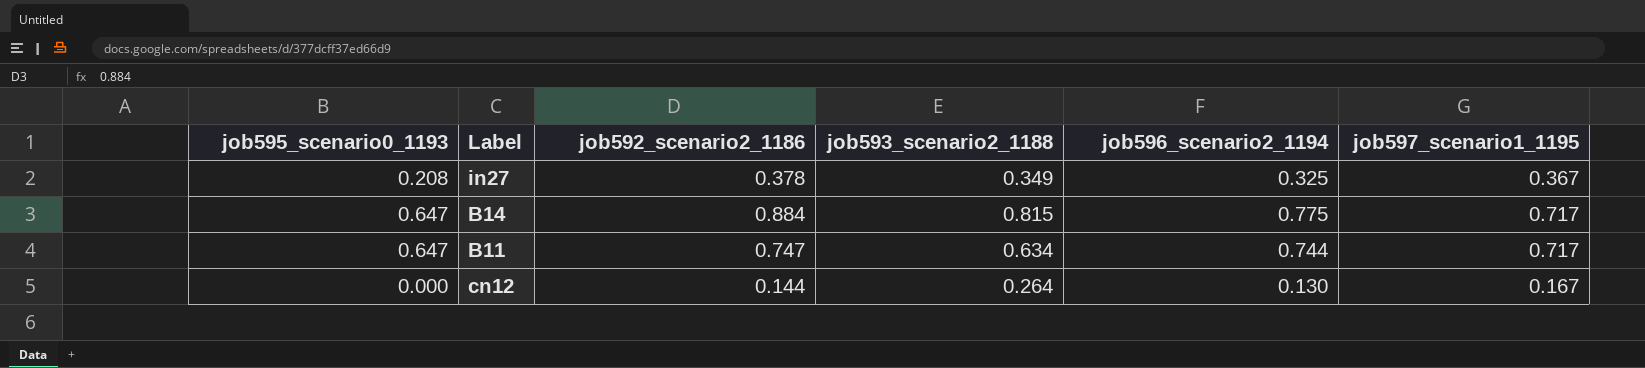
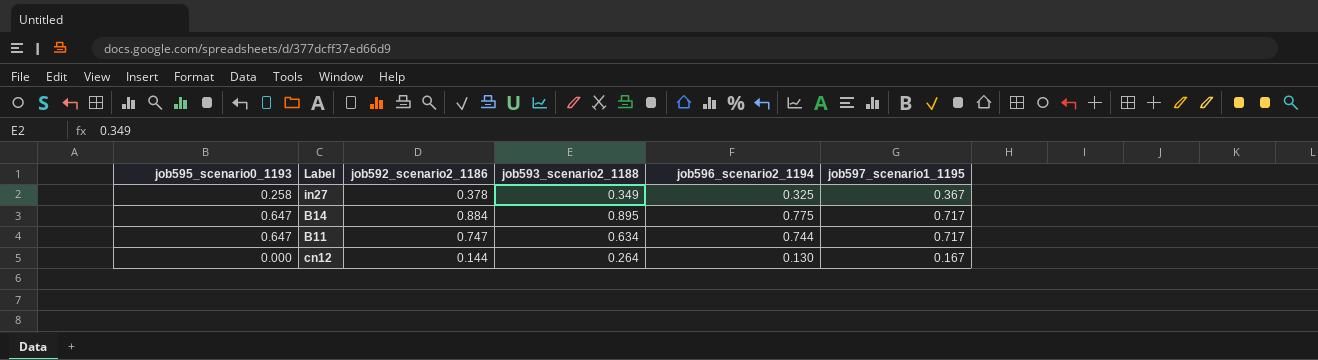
in27 | job595_scenario0_1193: 0.208 -> 0.258
B14 | job593_scenario2_1188: 0.815 -> 0.895

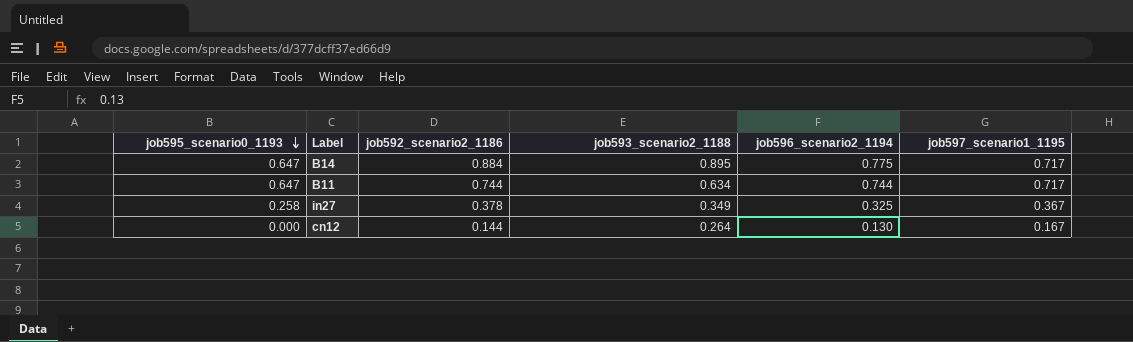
row order: none -> job595_scenario0_1193 descending
B11 | job592_scenario2_1186: 0.747 -> 0.744

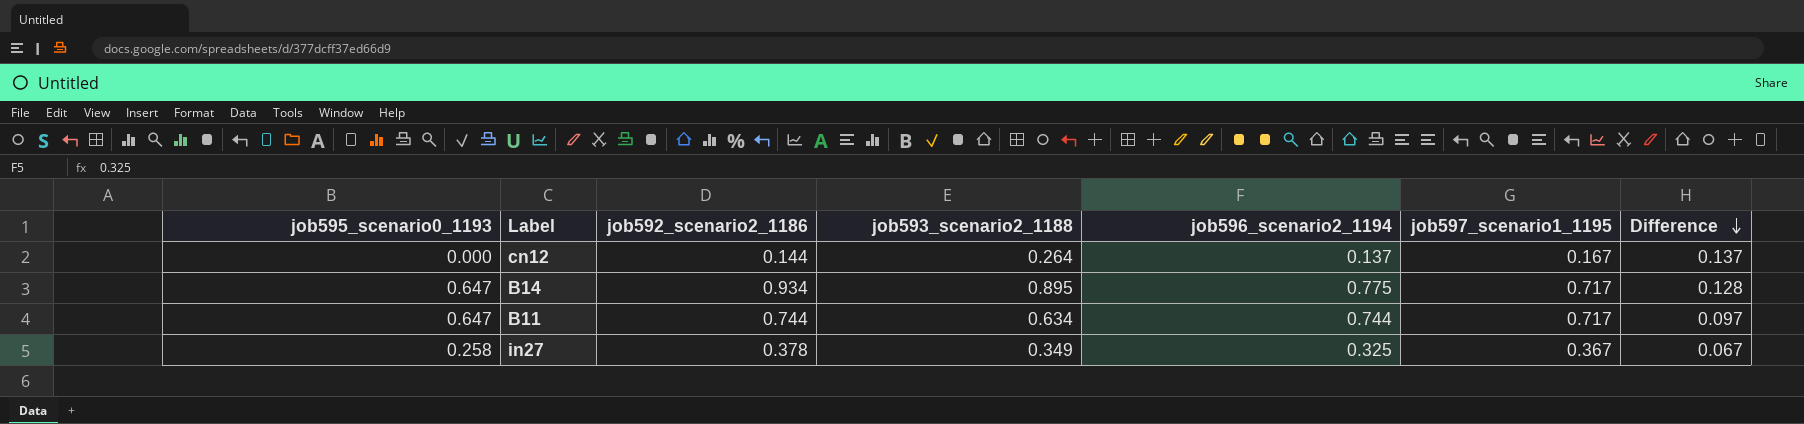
row order: job595_scenario0_1193 descending -> Difference descending
column Difference | formula: none -> [job596_scenario2_1194] - [job595_scenario0_1193]
cn12 | job596_scenario2_1194: 0.130 -> 0.137
B14 | job592_scenario2_1186: 0.884 -> 0.934

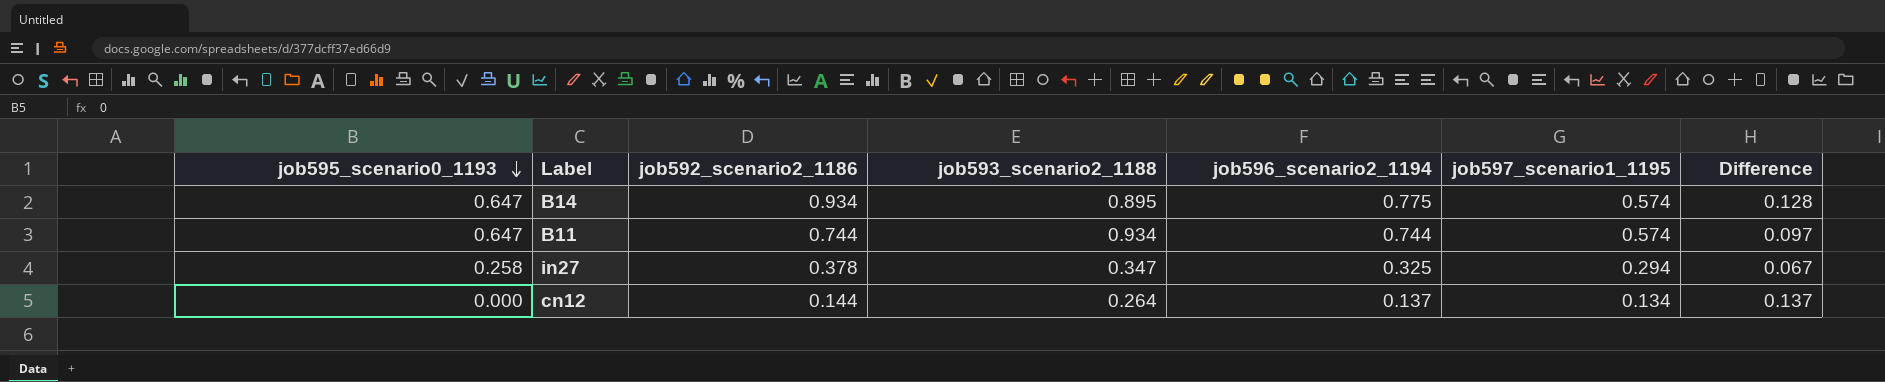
row order: Difference descending -> job595_scenario0_1193 descending
B14 | job597_scenario1_1195: 0.717 -> 0.574
B11 | job593_scenario2_1188: 0.634 -> 0.934
B11 | job597_scenario1_1195: 0.717 -> 0.574
in27 | job593_scenario2_1188: 0.349 -> 0.347
in27 | job597_scenario1_1195: 0.367 -> 0.294
cn12 | job597_scenario1_1195: 0.167 -> 0.134

